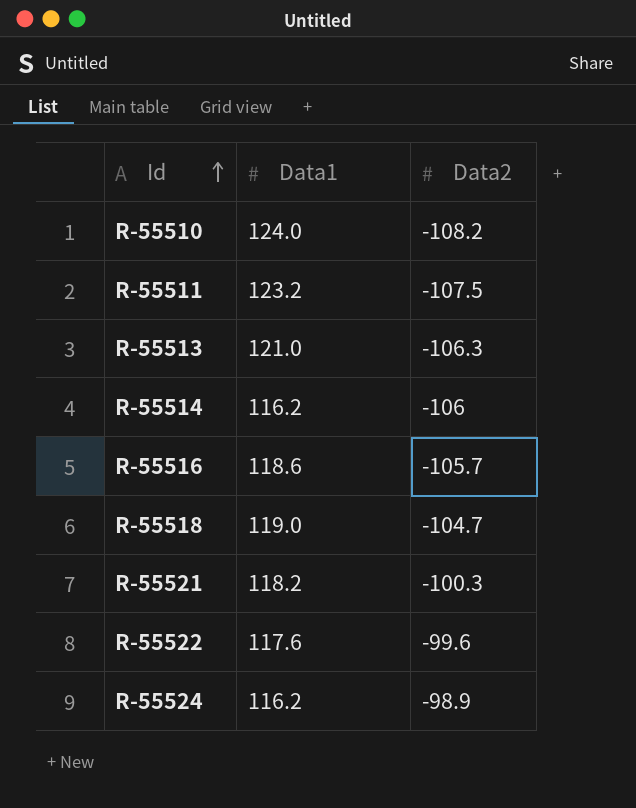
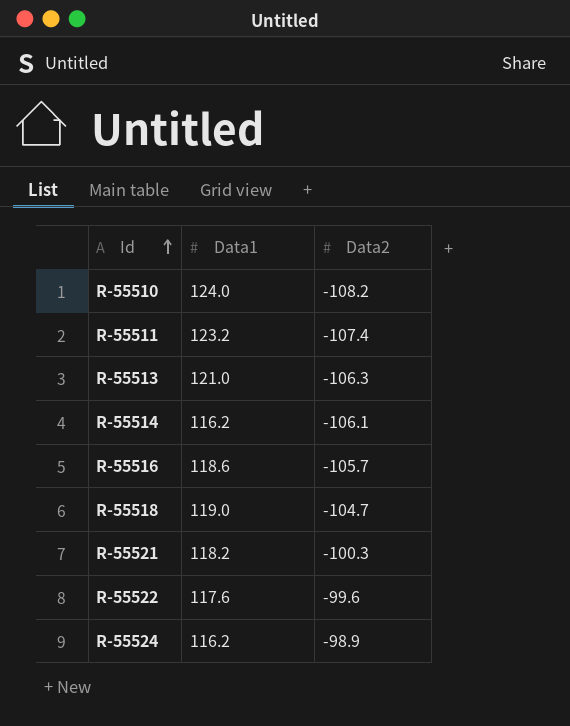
R-55511 | Data2: -107.5 -> -107.4
R-55514 | Data2: -106 -> -106.1

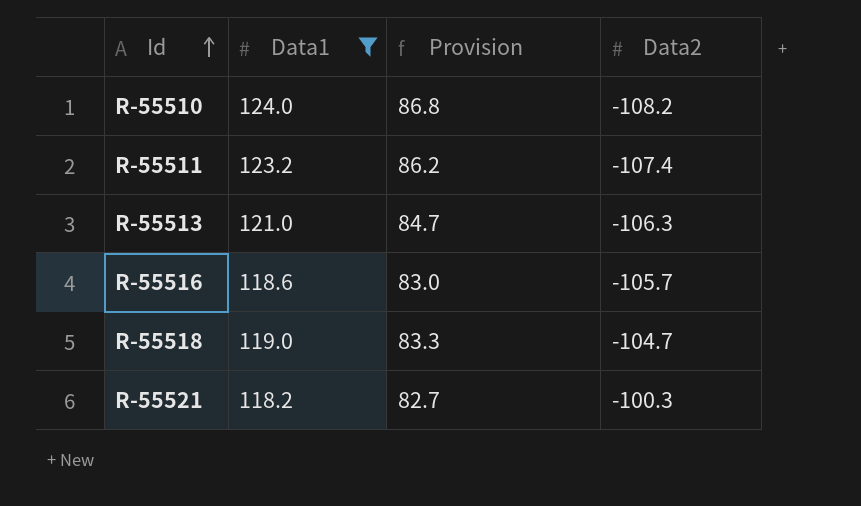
filter: none -> Data1 >= 118.2
column Provision | formula: none -> [Data1] * 0.7

